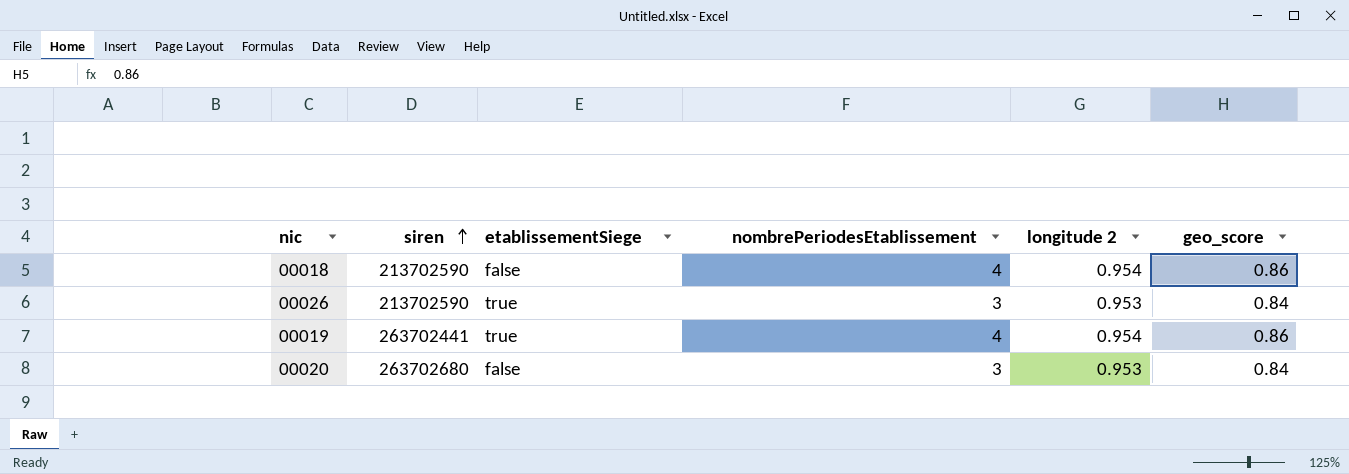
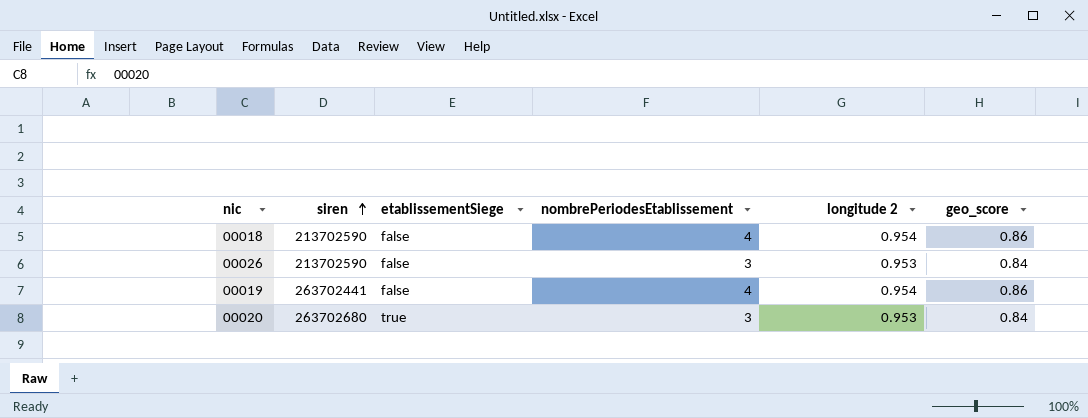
00026 | etablissementSiege: true -> false
00019 | etablissementSiege: true -> false
00020 | etablissementSiege: false -> true

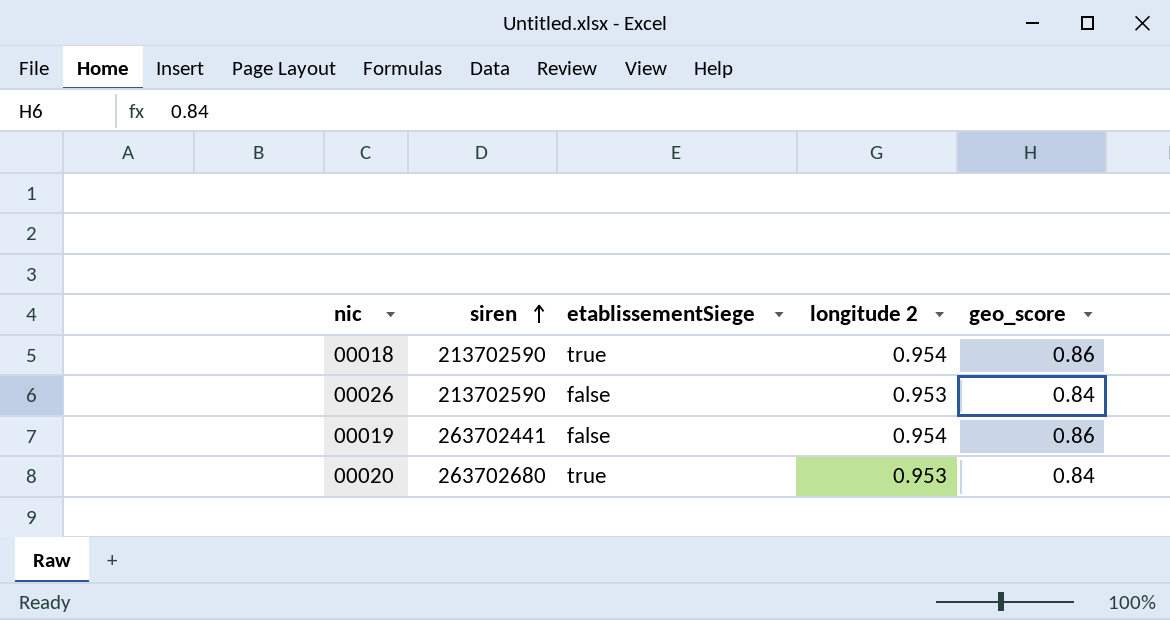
column nombrePeriodesEtablissement | position: 4 -> none
00018 | etablissementSiege: false -> true

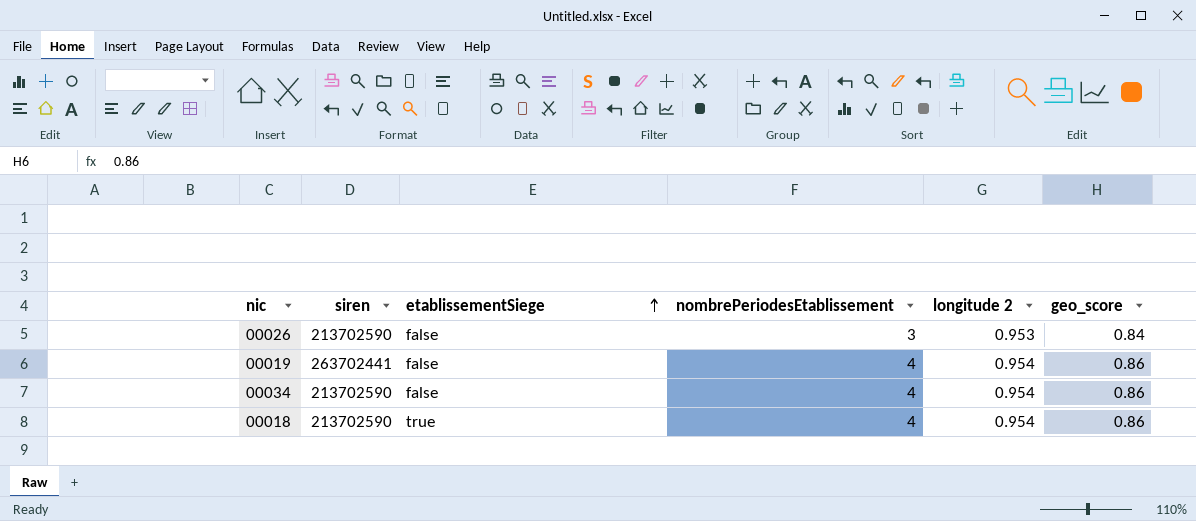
row order: siren ascending -> etablissementSiege ascending
column nombrePeriodesEtablissement | position: none -> 4
row 00020: 263702680 | true | 0.953 | 0.84 -> none
row 00034: none -> 213702590 | false | 4 | 0.954 | 0.86

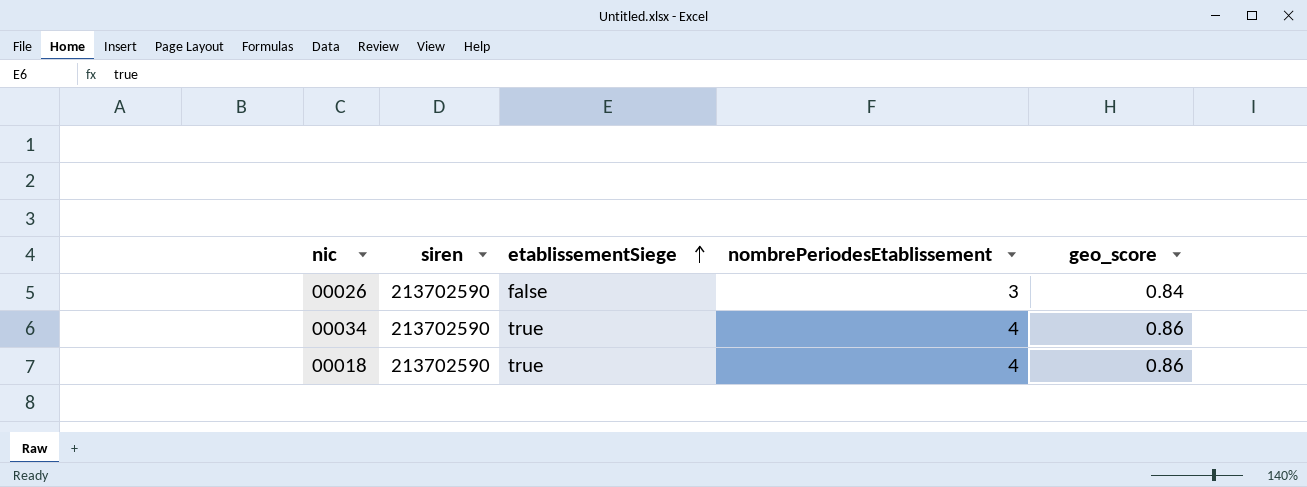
column longitude 2 | position: 5 -> none
row 00019: 263702441 | false | 4 | 0.954 | 0.86 -> none
00034 | etablissementSiege: false -> true

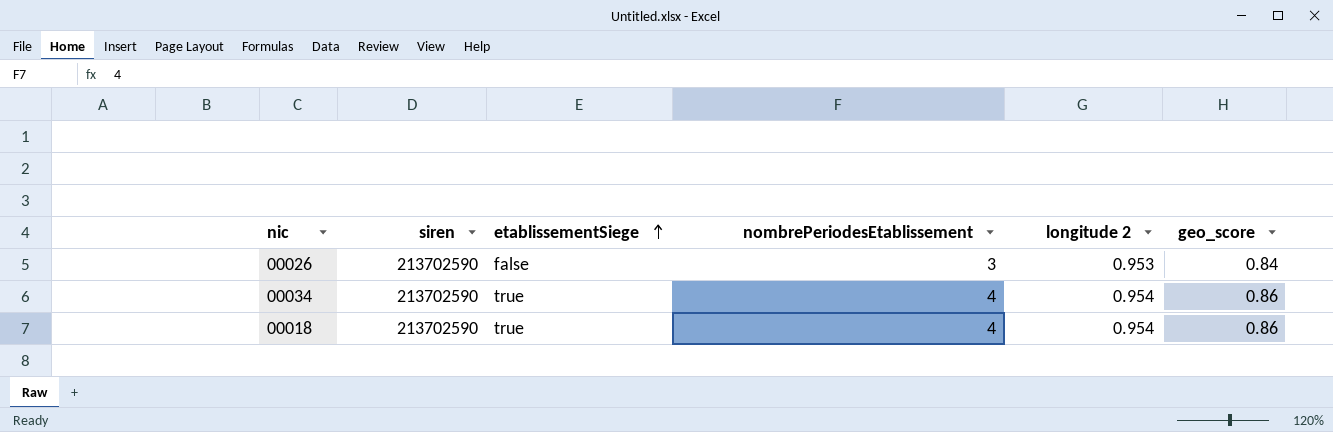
column longitude 2 | position: none -> 5

